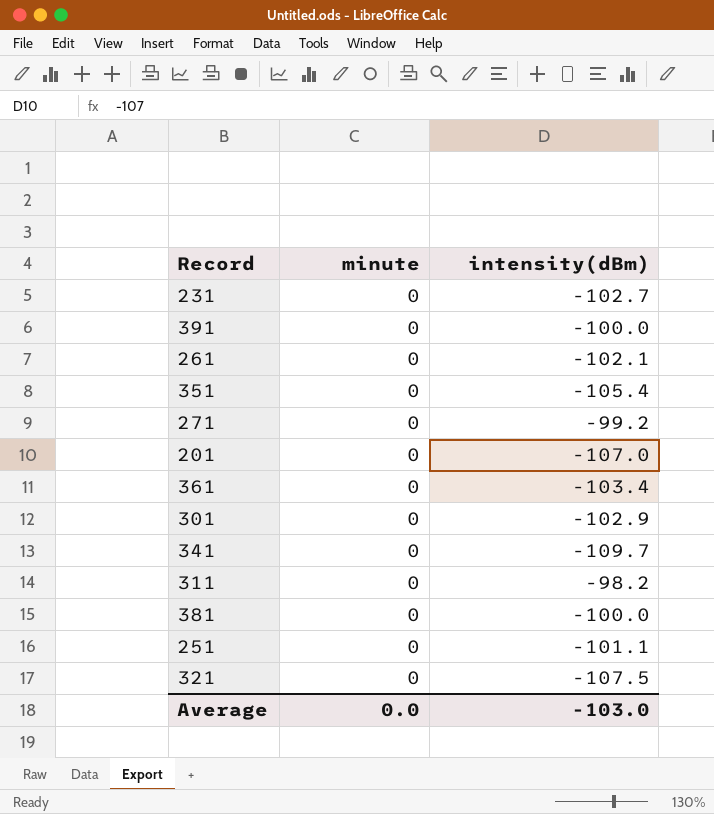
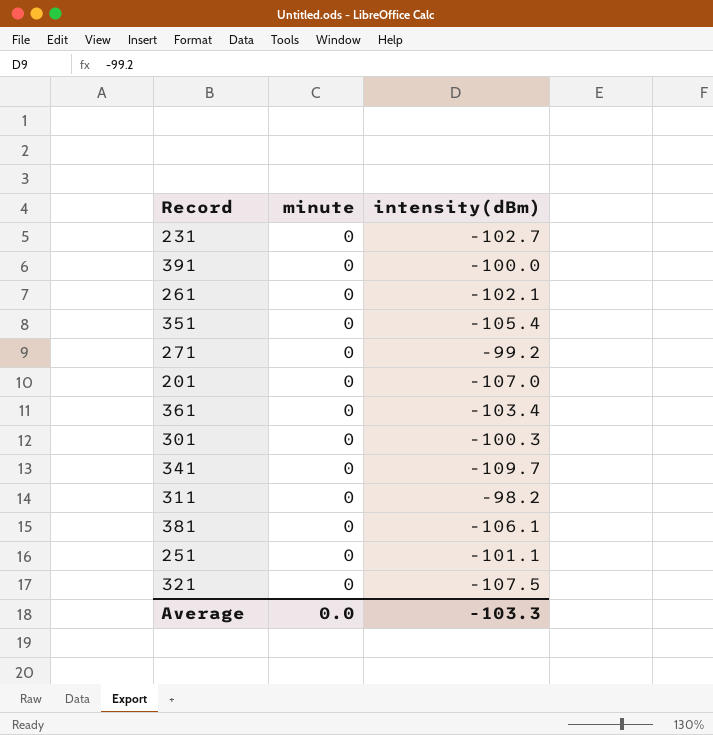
301 | intensity(dBm): -102.9 -> -100.3
381 | intensity(dBm): -100.0 -> -106.1
Average | intensity(dBm): -103.0 -> -103.3

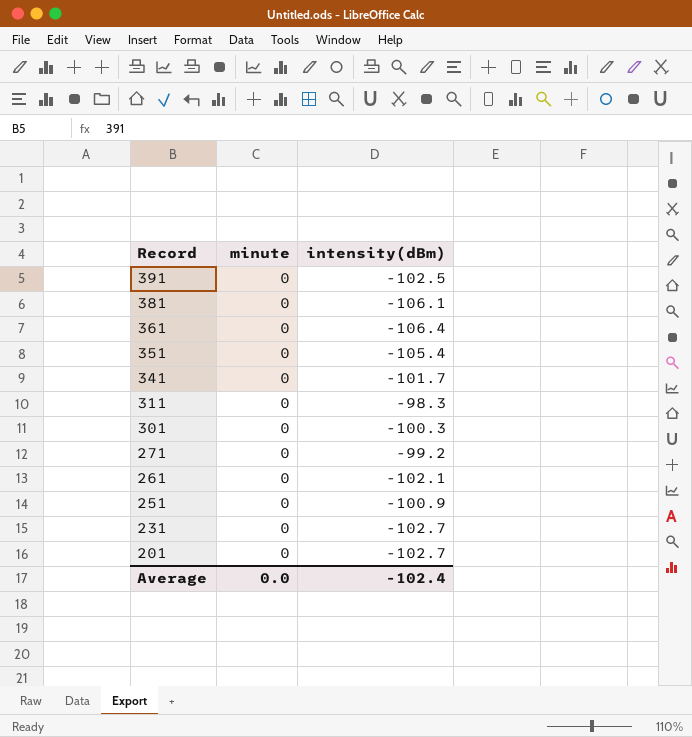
row order: none -> Record descending
row 321: 0 | -107.5 -> none
391 | intensity(dBm): -100.0 -> -102.5
361 | intensity(dBm): -103.4 -> -106.4
341 | intensity(dBm): -109.7 -> -101.7
311 | intensity(dBm): -98.2 -> -98.3
251 | intensity(dBm): -101.1 -> -100.9
201 | intensity(dBm): -107.0 -> -102.7
Average | intensity(dBm): -103.3 -> -102.4

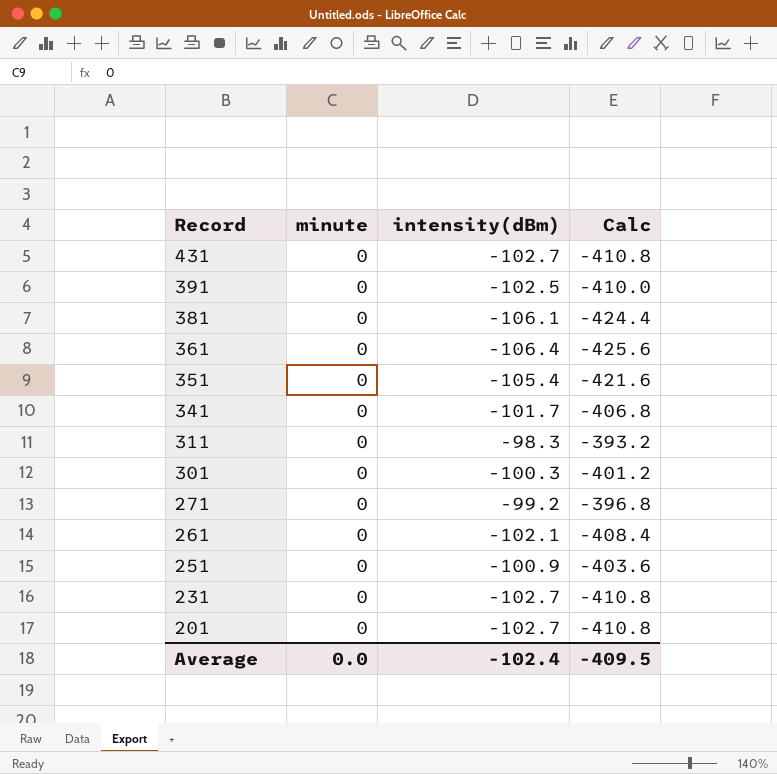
column Calc | formula: none -> [intensity(dBm)] * 4
row 431: none -> 0 | -102.7 | -410.8

